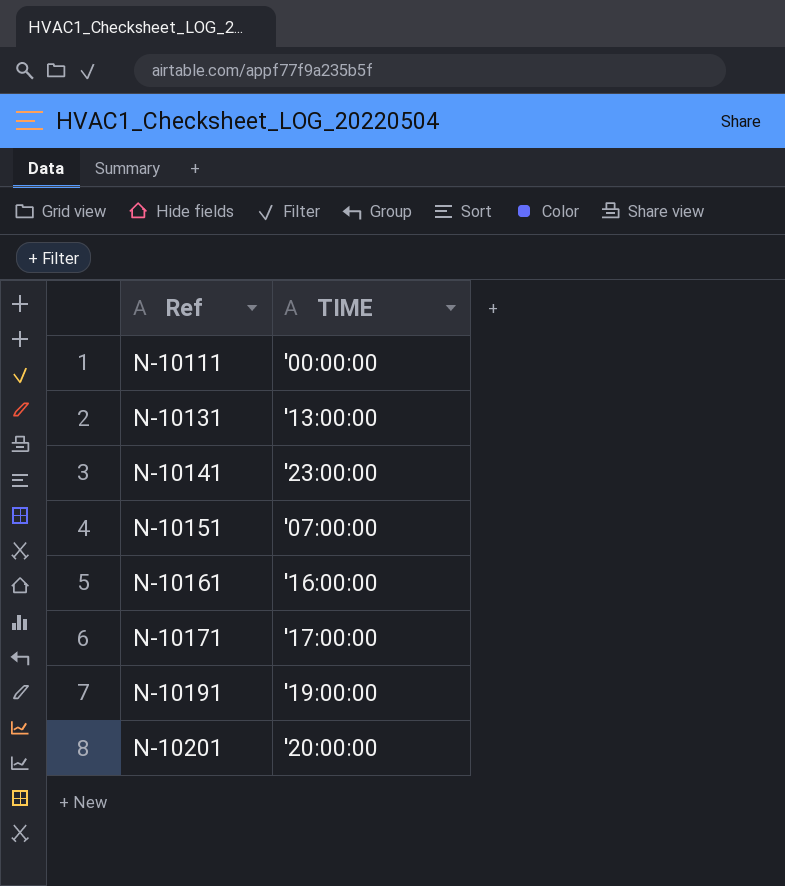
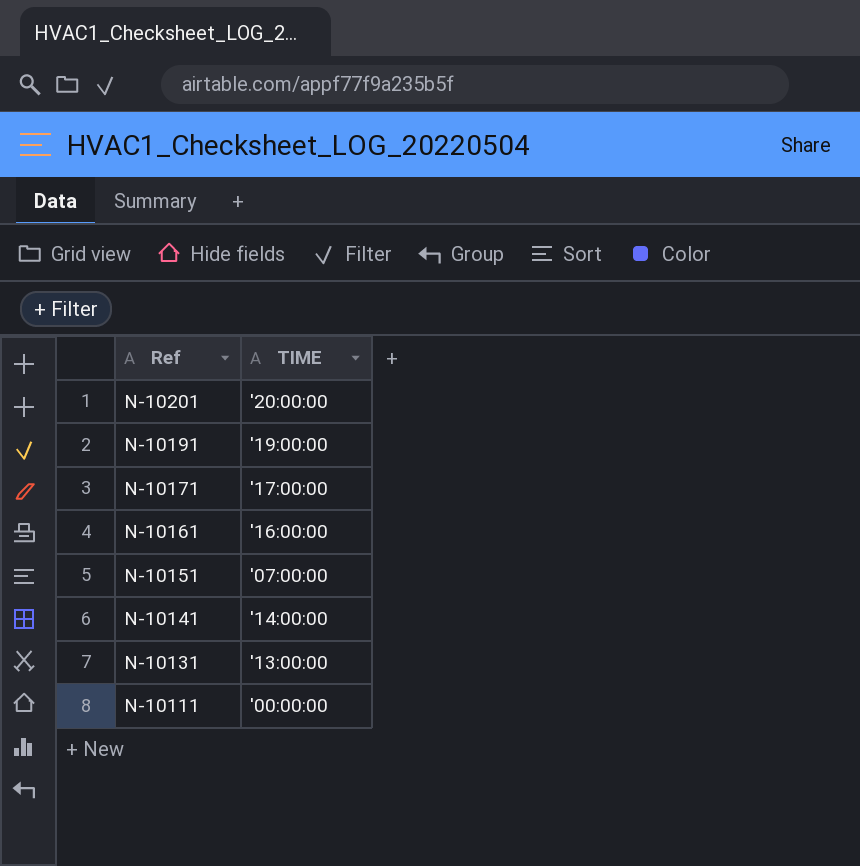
row order: Ref ascending -> Ref descending
N-10141 | TIME: '23:00:00 -> '14:00:00

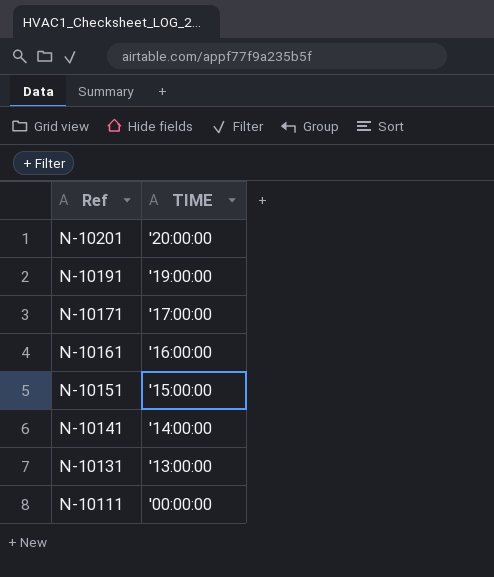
N-10151 | TIME: '07:00:00 -> '15:00:00

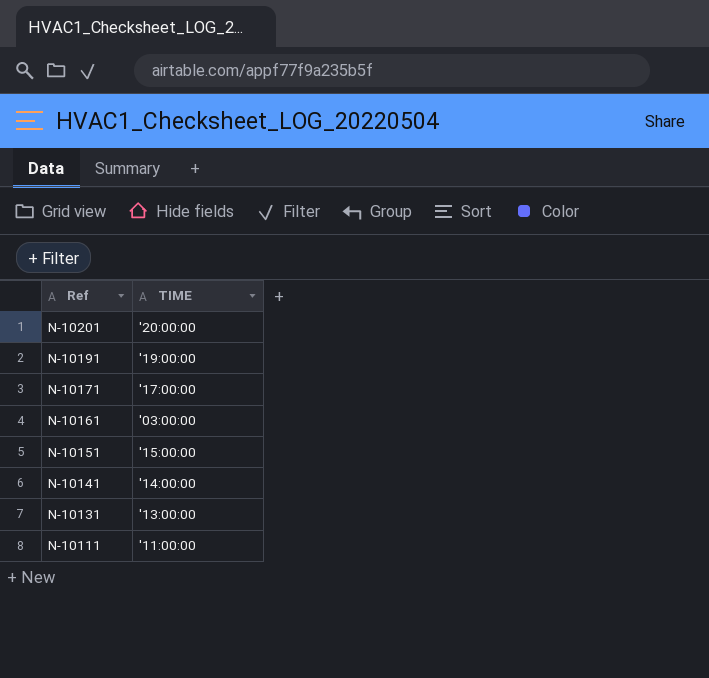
N-10161 | TIME: '16:00:00 -> '03:00:00
N-10111 | TIME: '00:00:00 -> '11:00:00

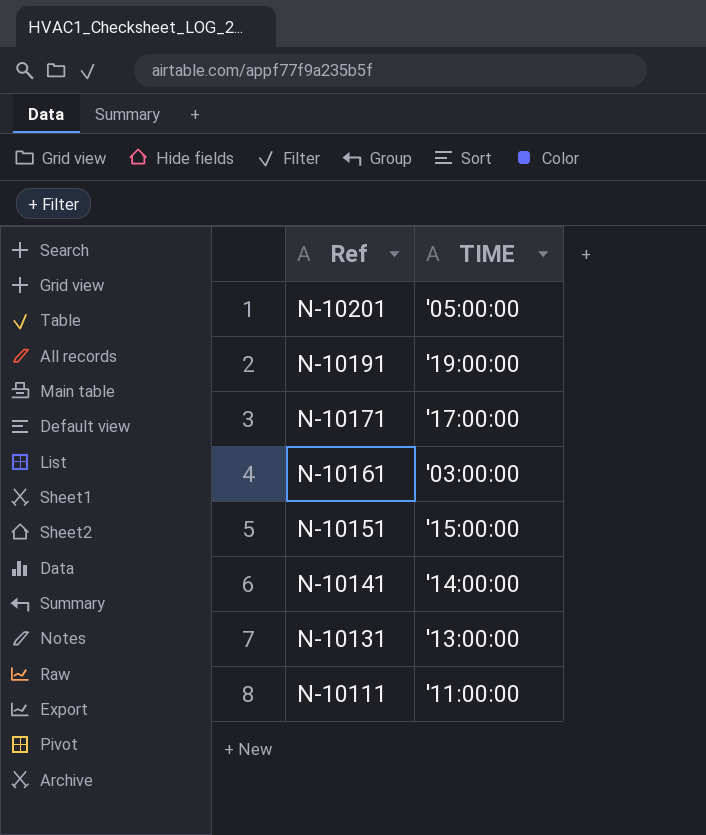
N-10201 | TIME: '20:00:00 -> '05:00:00

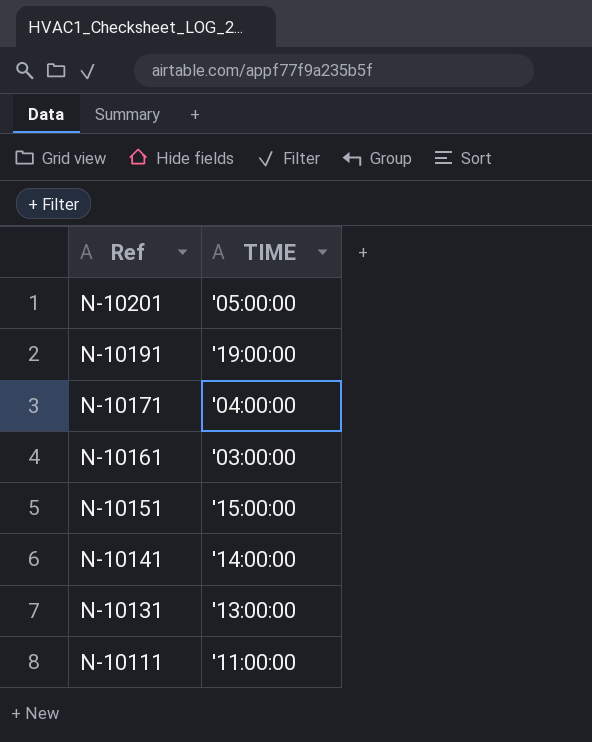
N-10171 | TIME: '17:00:00 -> '04:00:00

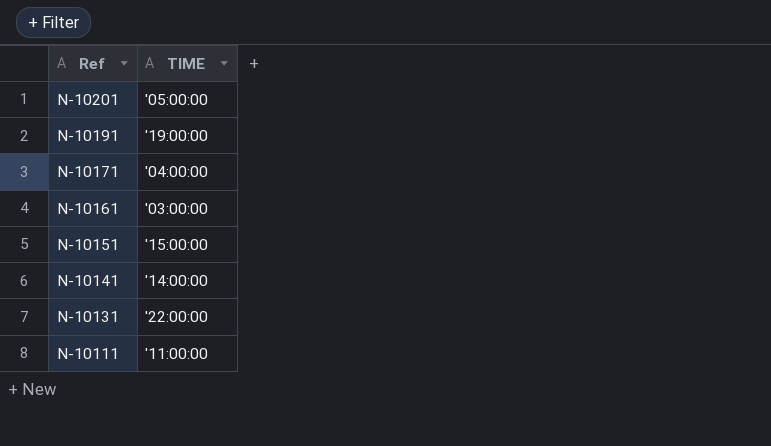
N-10131 | TIME: '13:00:00 -> '22:00:00

